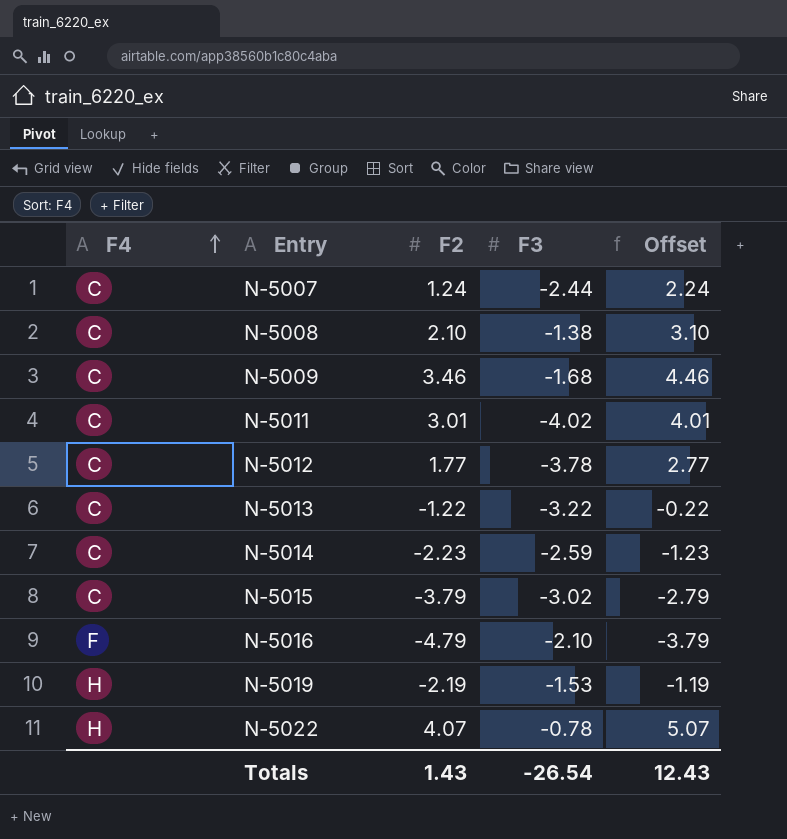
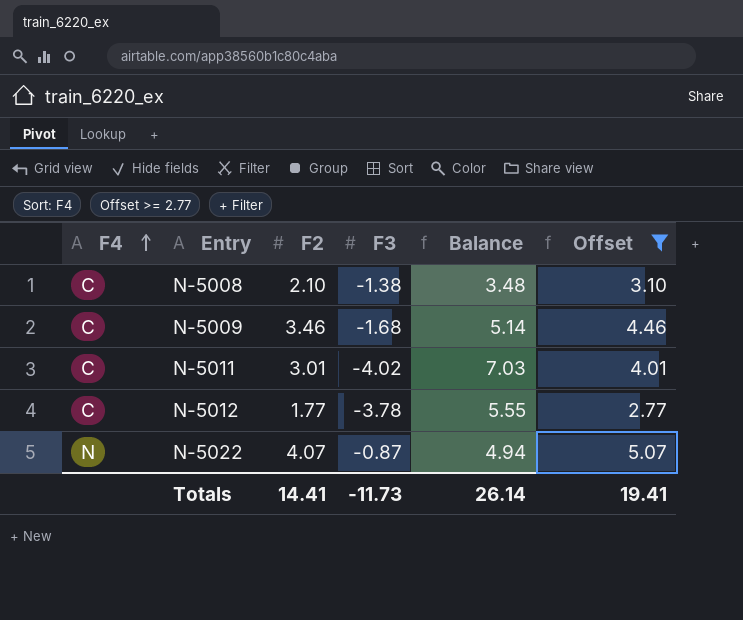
filter: none -> Offset >= 2.77
column Balance | formula: none -> [F2] - [F3]
N-5022 | F4: H -> N
N-5022 | F3: -0.78 -> -0.87
Totals | F2: 1.43 -> 14.41
Totals | F3: -26.54 -> -11.73
Totals | Offset: 12.43 -> 19.41

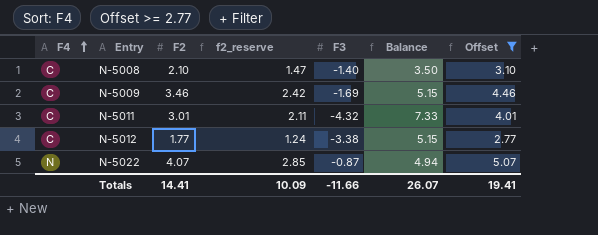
column f2_reserve | formula: none -> [F2] * 0.7
N-5008 | F3: -1.38 -> -1.40
N-5008 | Balance: 3.48 -> 3.50
N-5009 | F3: -1.68 -> -1.69
N-5009 | Balance: 5.14 -> 5.15
N-5011 | F3: -4.02 -> -4.32
N-5011 | Balance: 7.03 -> 7.33
N-5012 | F3: -3.78 -> -3.38
N-5012 | Balance: 5.55 -> 5.15
Totals | F3: -11.73 -> -11.66
Totals | Balance: 26.14 -> 26.07

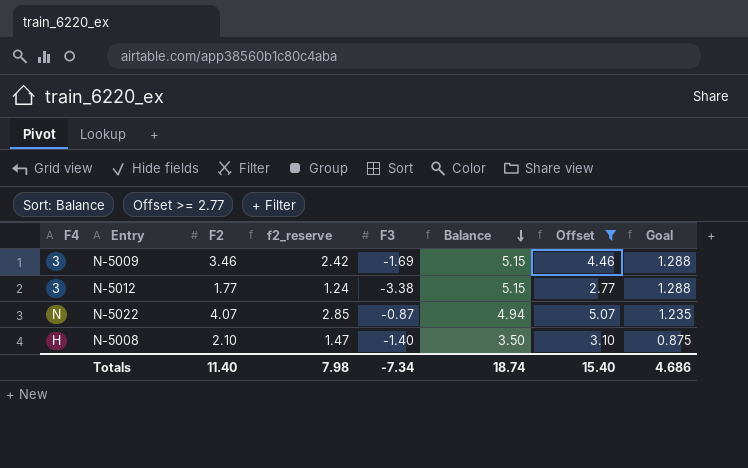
row order: F4 ascending -> Balance descending
column Goal | formula: none -> [Balance] * 0.25
row N-5011: C | 3.01 | 2.11 | -4.32 | 7.33 | 4.01 -> none
N-5009 | F4: C -> 3
N-5012 | F4: C -> 3
N-5008 | F4: C -> H
Totals | F2: 14.41 -> 11.40
Totals | f2_reserve: 10.09 -> 7.98
Totals | F3: -11.66 -> -7.34
Totals | Balance: 26.07 -> 18.74
Totals | Offset: 19.41 -> 15.40

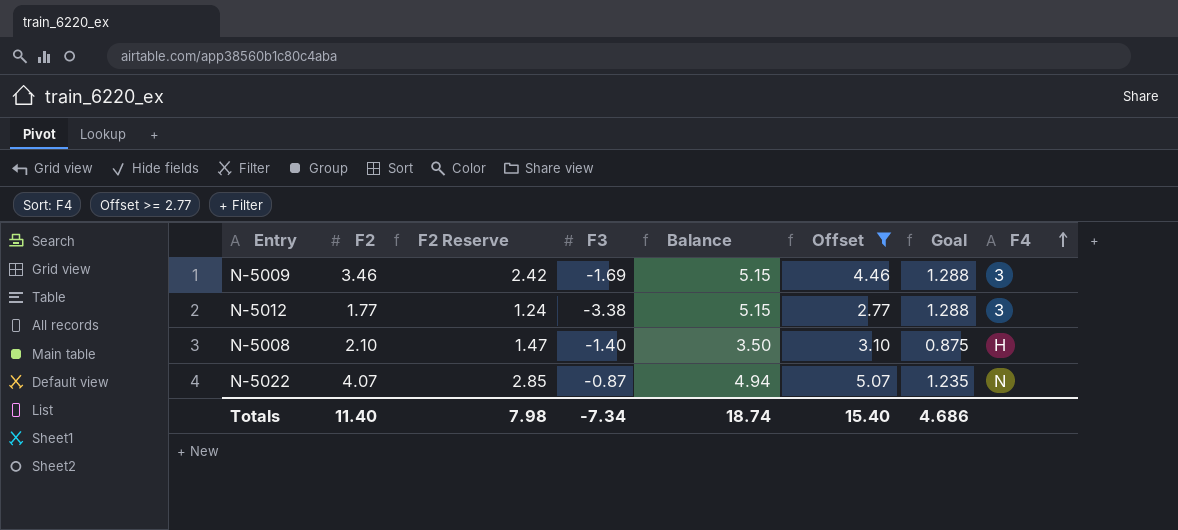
row order: Balance descending -> F4 ascending
column name: f2_reserve -> F2 Reserve
column F4 | position: 1 -> 8

